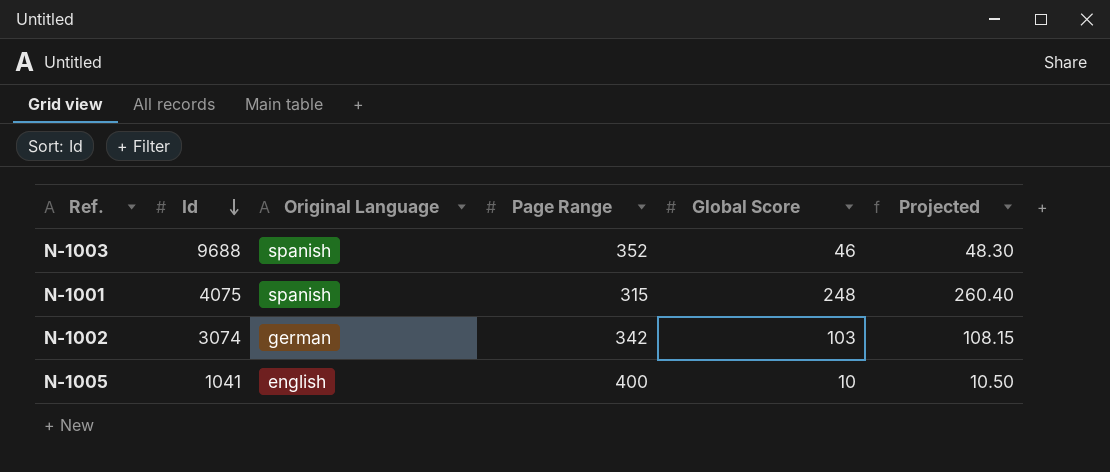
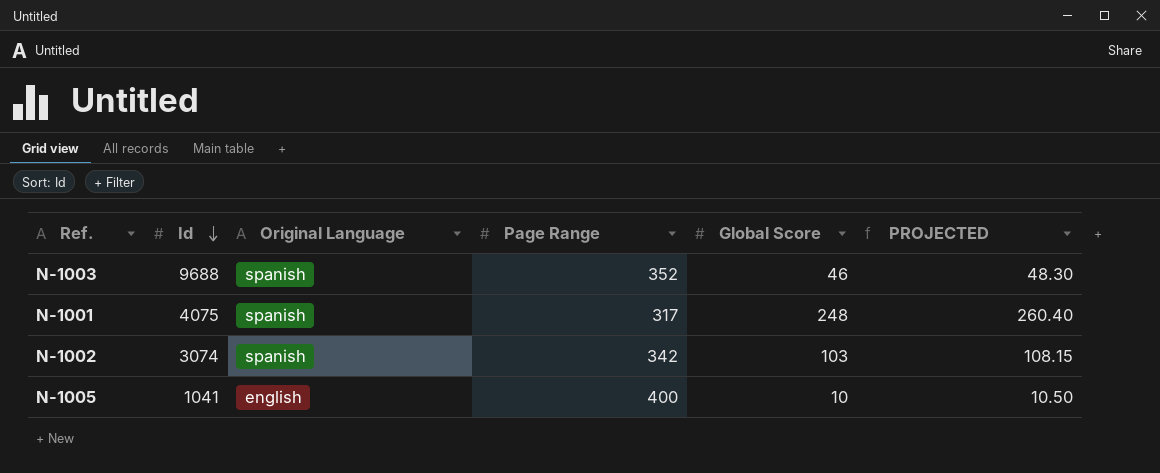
column name: Projected -> PROJECTED
N-1001 | Page Range: 315 -> 317
N-1002 | Original Language: german -> spanish

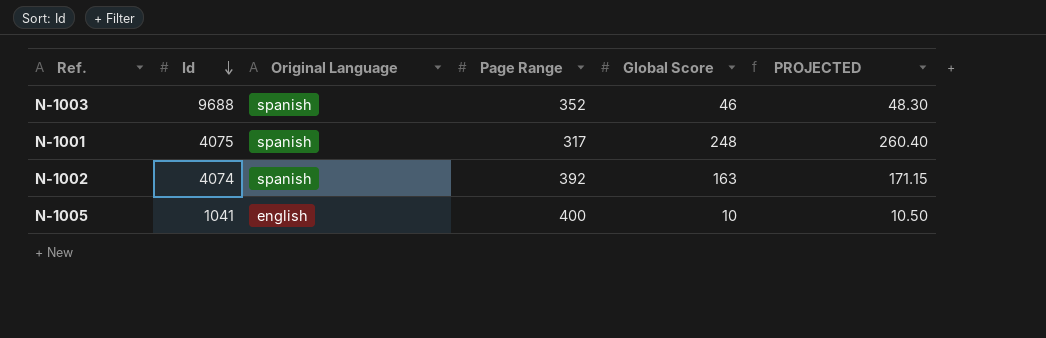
N-1002 | Id: 3074 -> 4074
N-1002 | Page Range: 342 -> 392
N-1002 | Global Score: 103 -> 163
N-1002 | PROJECTED: 108.15 -> 171.15

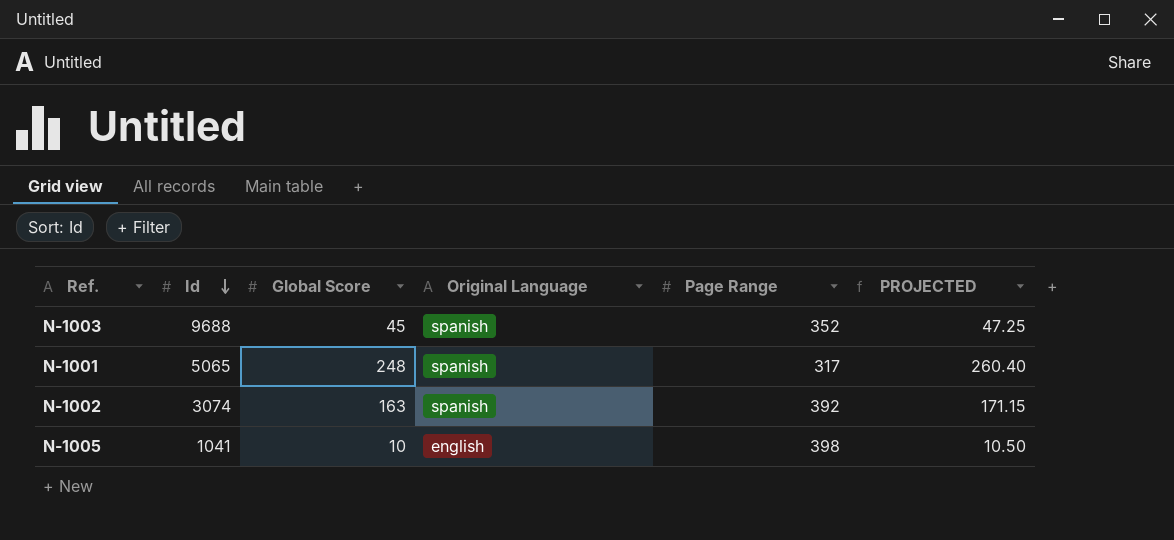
column Global Score | position: 5 -> 3
N-1003 | Global Score: 46 -> 45
N-1003 | PROJECTED: 48.30 -> 47.25
N-1001 | Id: 4075 -> 5065
N-1002 | Id: 4074 -> 3074
N-1005 | Page Range: 400 -> 398

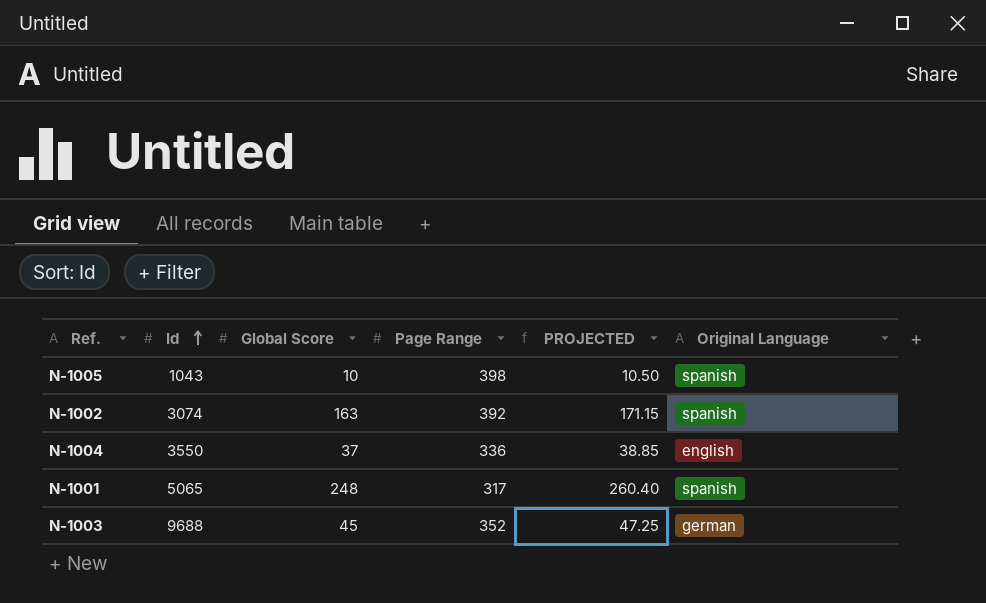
row order: Id descending -> Id ascending
column Original Language | position: 4 -> 6
N-1005 | Id: 1041 -> 1043
N-1005 | Original Language: english -> spanish
row N-1004: none -> 3550 | 37 | 336 | 38.85 | english
N-1003 | Original Language: spanish -> german

